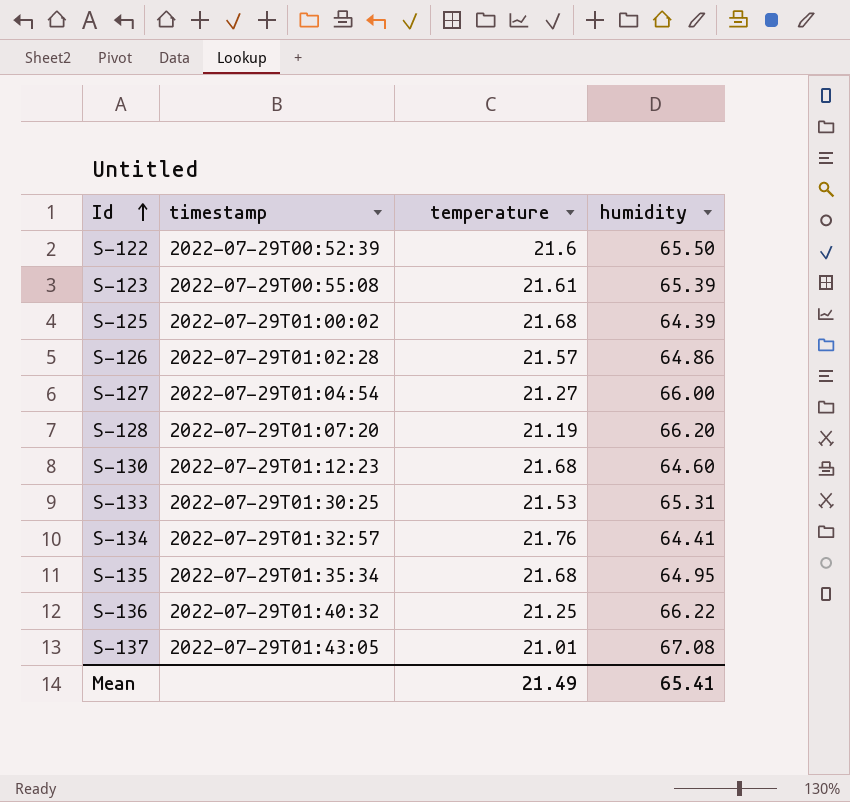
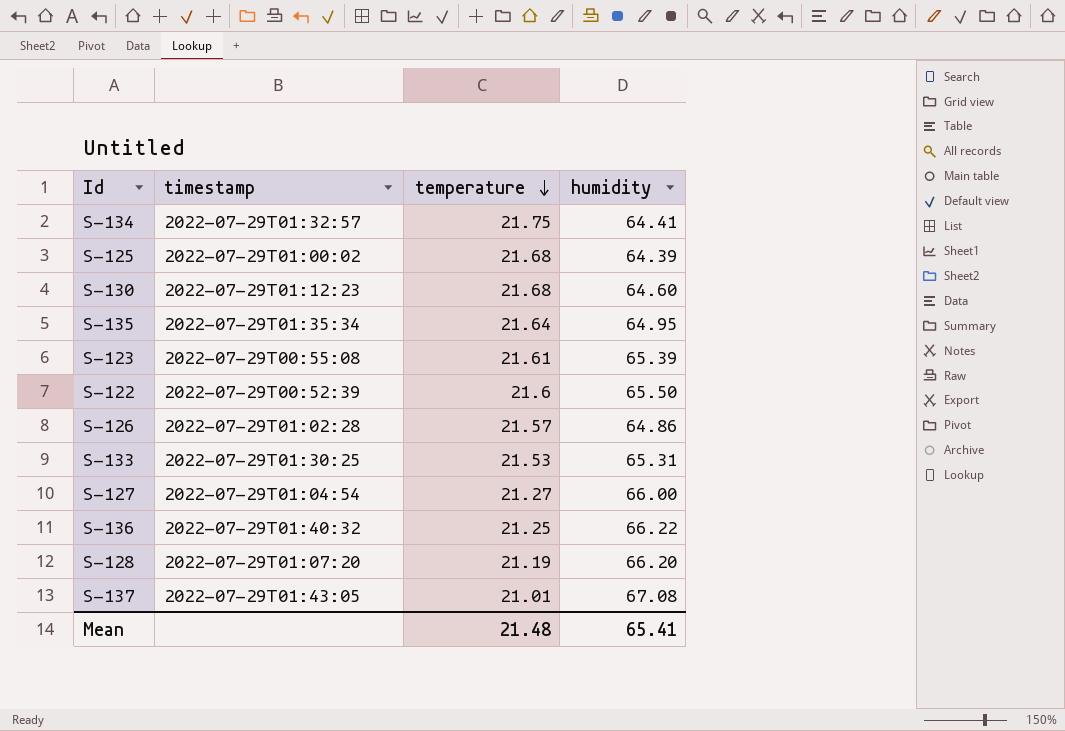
row order: Id ascending -> temperature descending
S-134 | temperature: 21.76 -> 21.75
S-135 | temperature: 21.68 -> 21.64
Mean | temperature: 21.49 -> 21.48

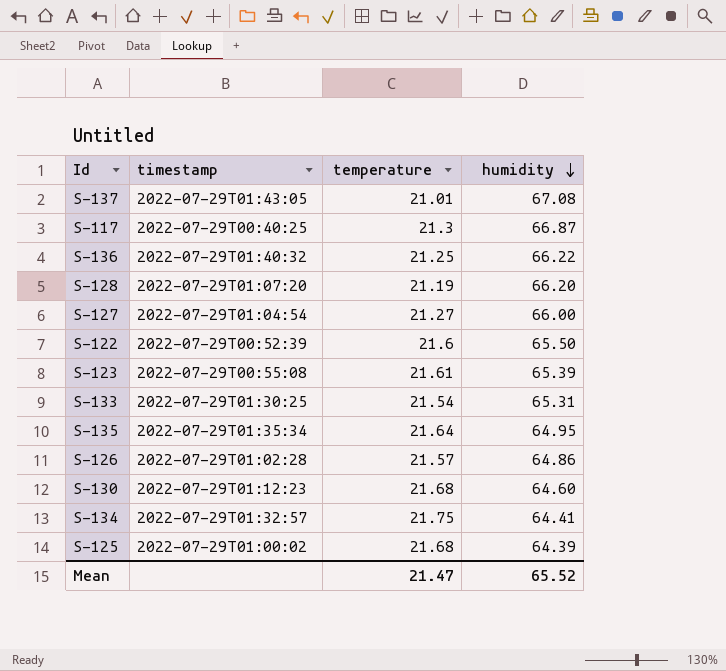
row order: temperature descending -> humidity descending
row S-117: none -> 2022-07-29T00:40:25 | 21.3 | 66.87
S-133 | temperature: 21.53 -> 21.54
Mean | temperature: 21.48 -> 21.47
Mean | humidity: 65.41 -> 65.52

